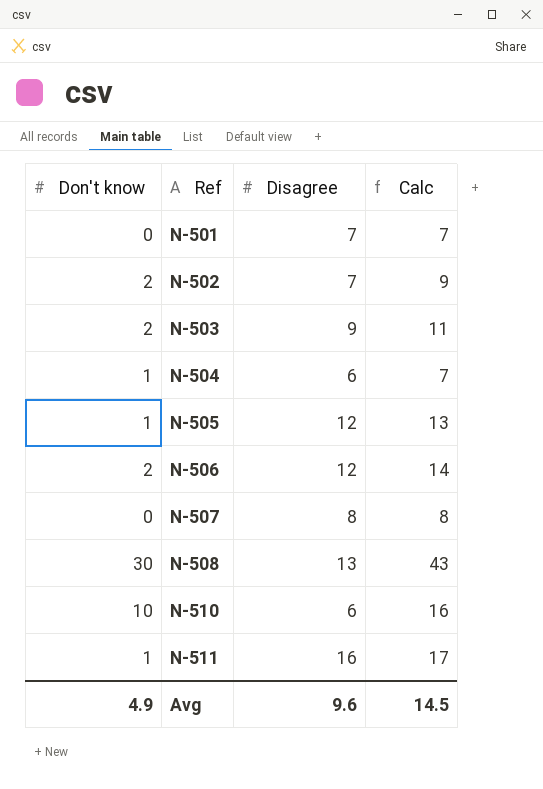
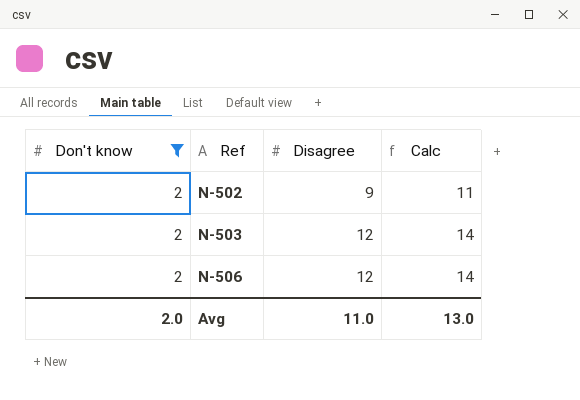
filter: none -> Don't know = 2
N-502 | Disagree: 7 -> 9
N-502 | Calc: 9 -> 11
N-503 | Disagree: 9 -> 12
N-503 | Calc: 11 -> 14
Avg | Don't know: 4.9 -> 2.0
Avg | Disagree: 9.6 -> 11.0
Avg | Calc: 14.5 -> 13.0

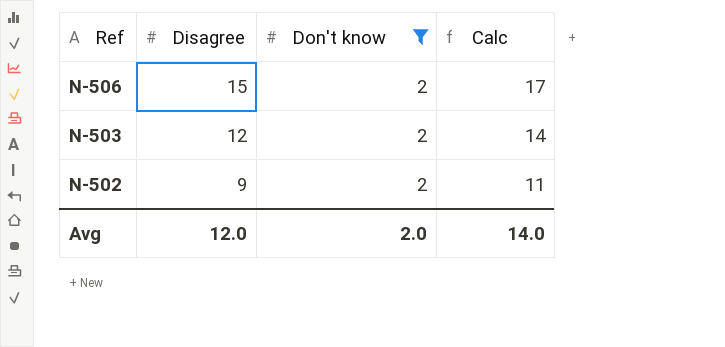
row order: Ref ascending -> Ref descending
column Don't know | position: 1 -> 3
N-506 | Disagree: 12 -> 15
N-506 | Calc: 14 -> 17
Avg | Disagree: 11.0 -> 12.0
Avg | Calc: 13.0 -> 14.0

